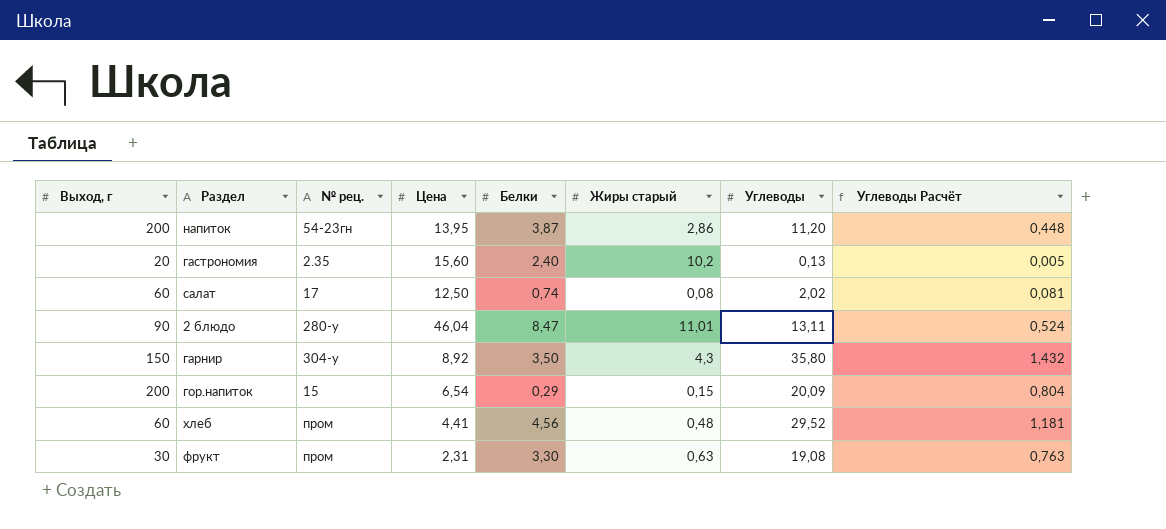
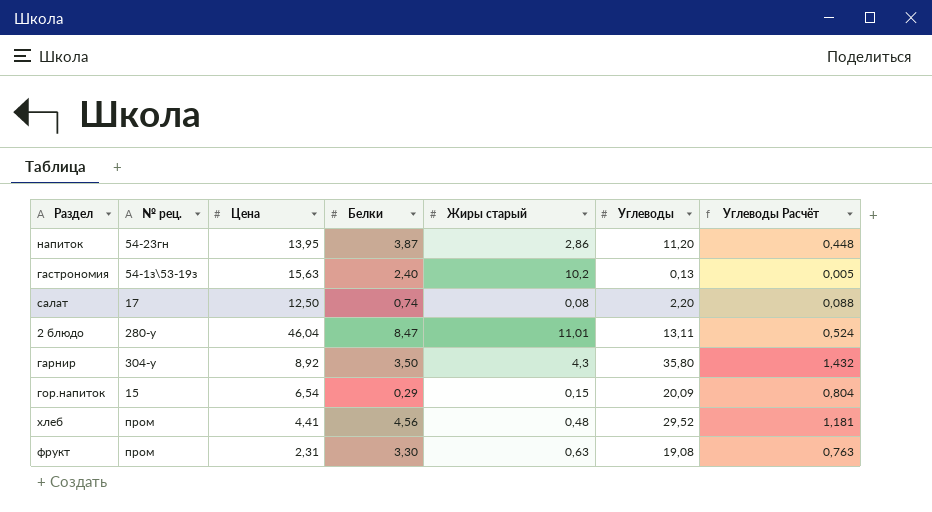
column Выход, г | position: 1 -> none
гастрономия | № рец.: 2.35 -> 54-1з\53-19з
гастрономия | Цена: 15,60 -> 15,63
салат | Углеводы: 2,02 -> 2,20
салат | Углеводы Расчёт: 0,081 -> 0,088

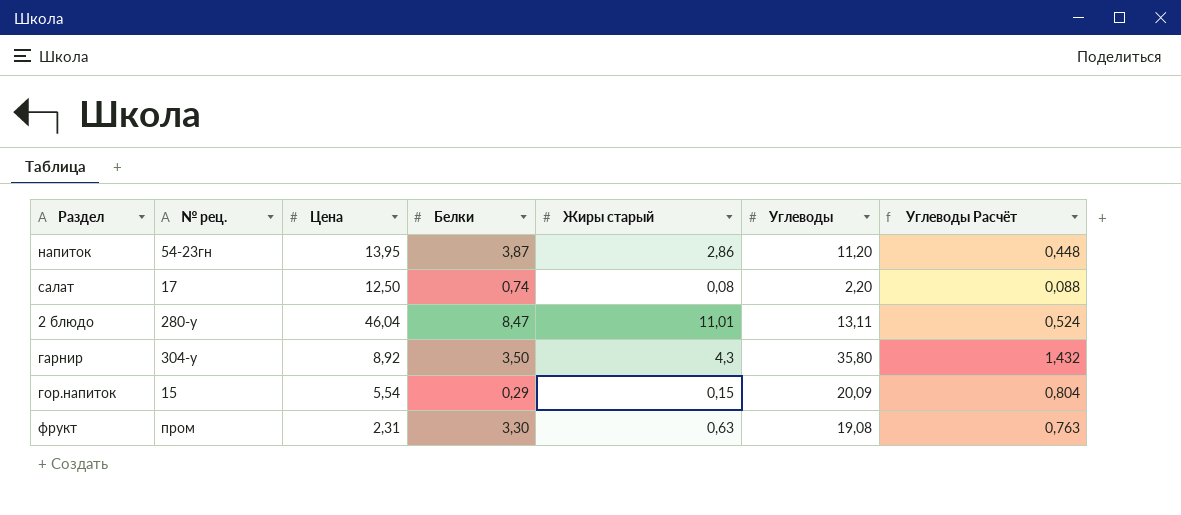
row гастрономия: 54-1з\53-19з | 15,63 | 2,40 | 10,2 | 0,13 | 0,005 -> none
row хлеб: пром | 4,41 | 4,56 | 0,48 | 29,52 | 1,181 -> none
гор.напиток | Цена: 6,54 -> 5,54

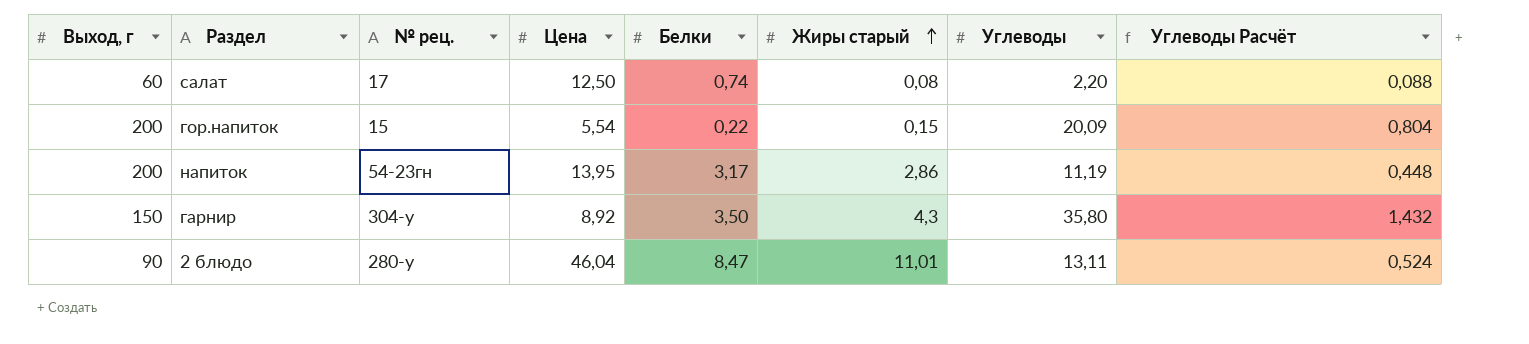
row order: none -> Жиры старый ascending
column Выход, г | position: none -> 1
row фрукт: пром | 2,31 | 3,30 | 0,63 | 19,08 | 0,763 -> none
гор.напиток | Белки: 0,29 -> 0,22
напиток | Белки: 3,87 -> 3,17
напиток | Углеводы: 11,20 -> 11,19

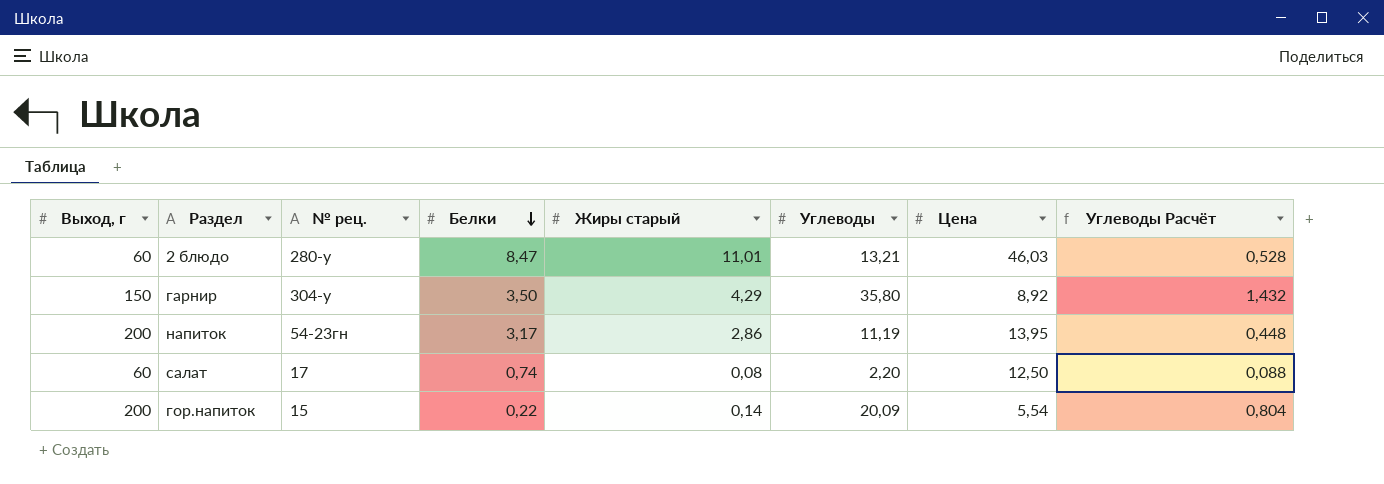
row order: Жиры старый ascending -> Белки descending
column Цена | position: 4 -> 7
2 блюдо | Выход, г: 90 -> 60
2 блюдо | Углеводы: 13,11 -> 13,21
2 блюдо | Цена: 46,04 -> 46,03
2 блюдо | Углеводы Расчёт: 0,524 -> 0,528
гарнир | Жиры старый: 4,3 -> 4,29
гор.напиток | Жиры старый: 0,15 -> 0,14

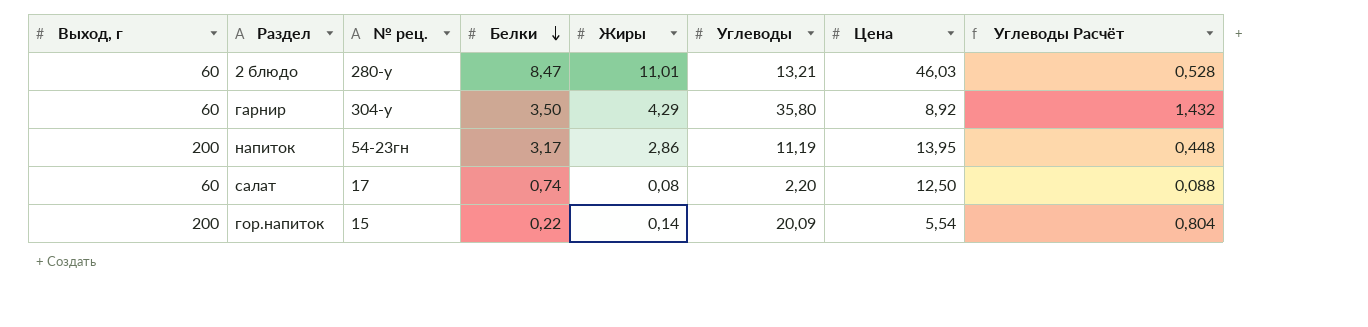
column name: Жиры старый -> Жиры
гарнир | Выход, г: 150 -> 60

